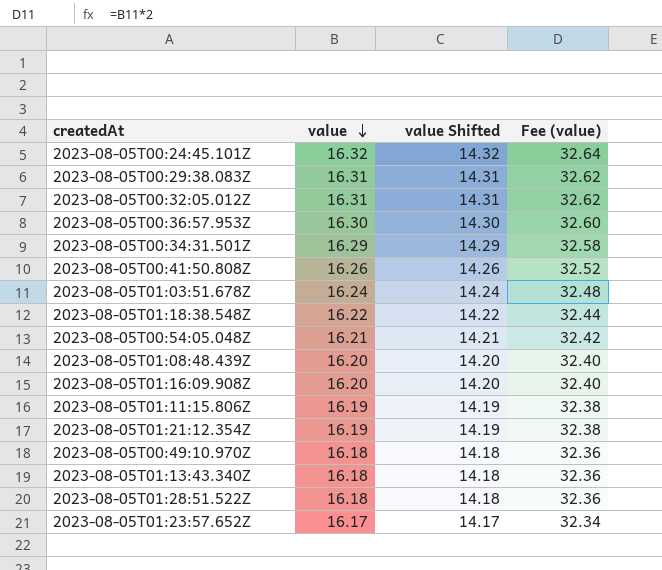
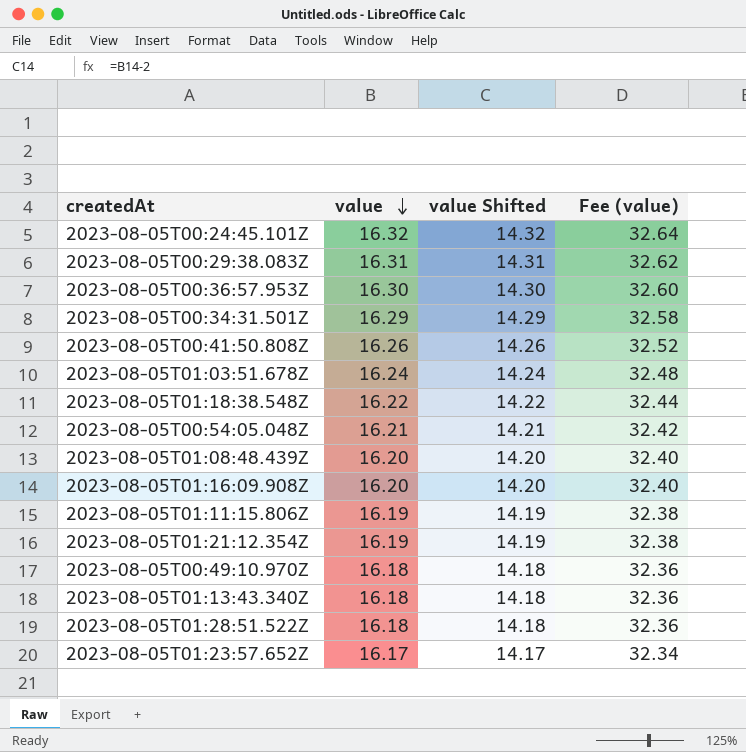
row 2023-08-05T00:32:05.012Z: 16.31 | 14.31 | 32.62 -> none

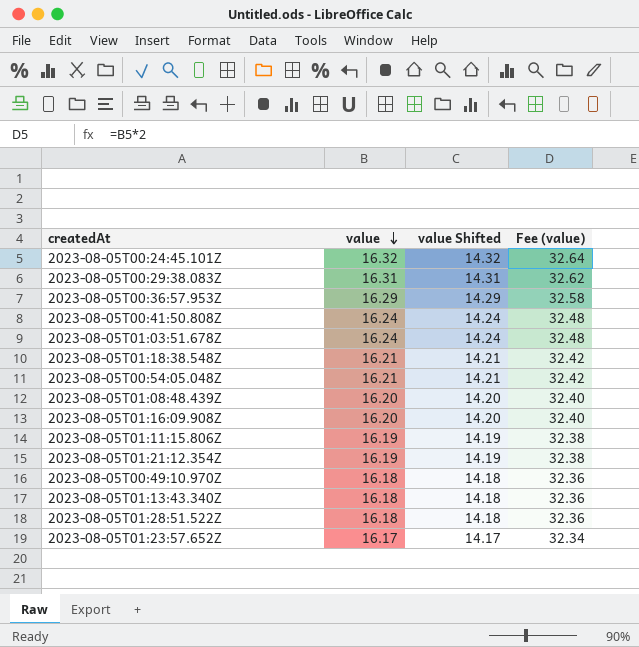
row 2023-08-05T00:34:31.501Z: 16.29 | 14.29 | 32.58 -> none
2023-08-05T00:36:57.953Z | value: 16.30 -> 16.29
2023-08-05T00:36:57.953Z | value Shifted: 14.30 -> 14.29
2023-08-05T00:36:57.953Z | Fee (value): 32.60 -> 32.58
2023-08-05T00:41:50.808Z | value: 16.26 -> 16.24
2023-08-05T00:41:50.808Z | value Shifted: 14.26 -> 14.24
2023-08-05T00:41:50.808Z | Fee (value): 32.52 -> 32.48
2023-08-05T01:18:38.548Z | value: 16.22 -> 16.21
2023-08-05T01:18:38.548Z | value Shifted: 14.22 -> 14.21
2023-08-05T01:18:38.548Z | Fee (value): 32.44 -> 32.42

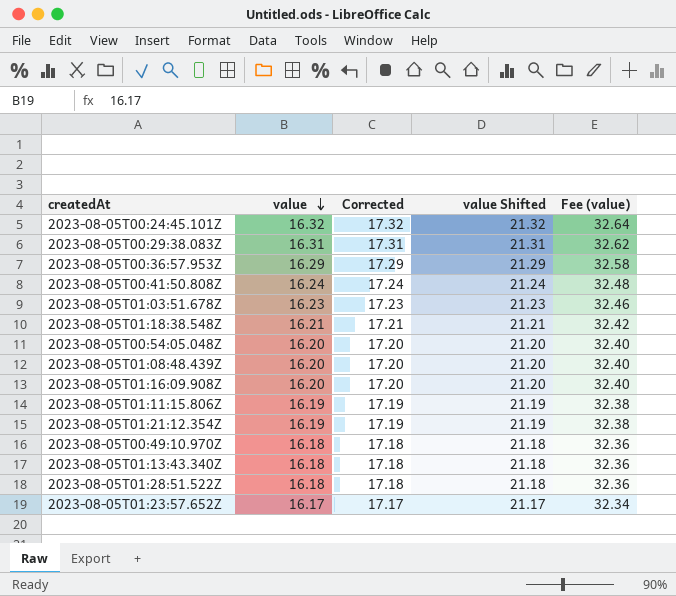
column Corrected | formula: none -> [value] + 1
column value Shifted | formula: [value] - 2 -> [value] + 5
2023-08-05T01:03:51.678Z | value: 16.24 -> 16.23
2023-08-05T01:03:51.678Z | Fee (value): 32.48 -> 32.46
2023-08-05T00:54:05.048Z | value: 16.21 -> 16.20
2023-08-05T00:54:05.048Z | Fee (value): 32.42 -> 32.40

